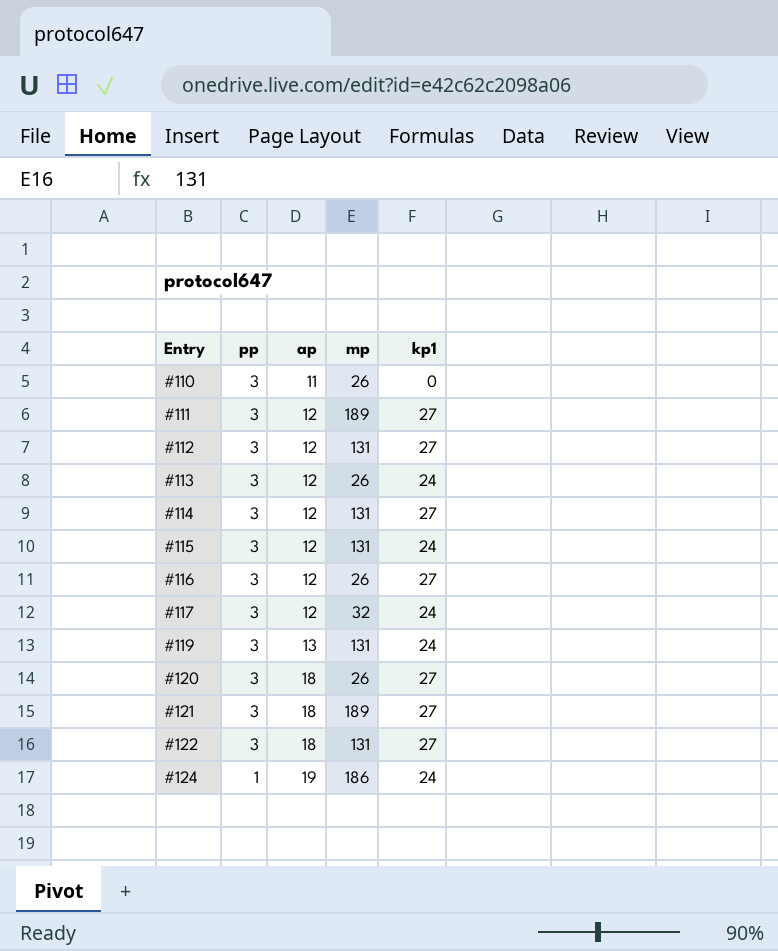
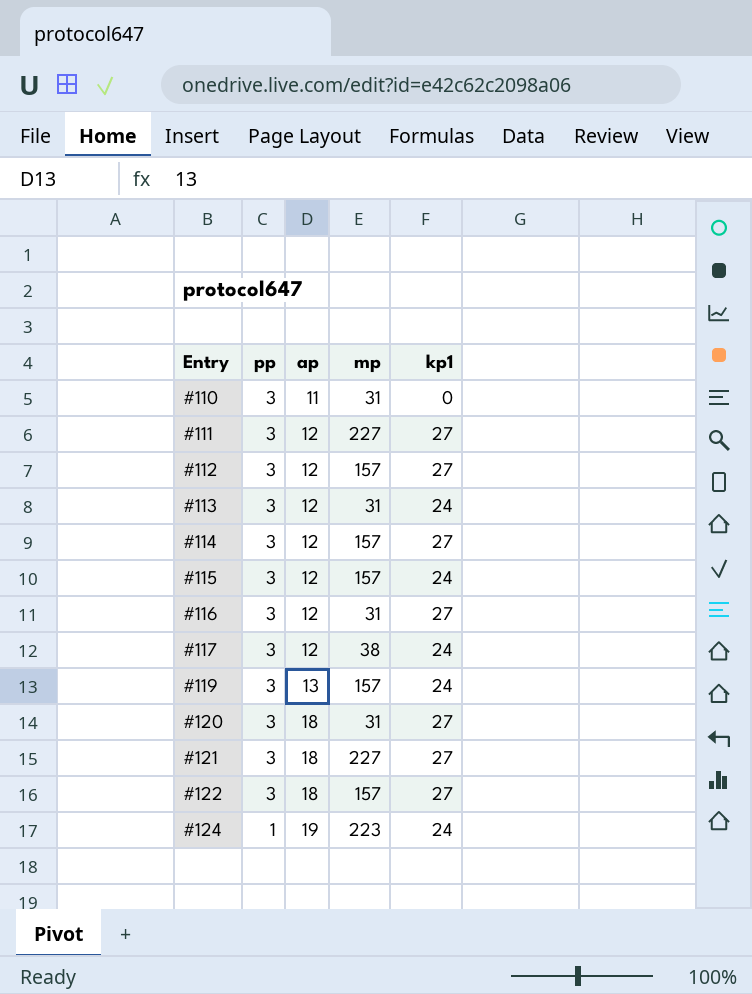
#110 | mp: 26 -> 31
#111 | mp: 189 -> 227
#112 | mp: 131 -> 157
#113 | mp: 26 -> 31
#114 | mp: 131 -> 157
#115 | mp: 131 -> 157
#116 | mp: 26 -> 31
#117 | mp: 32 -> 38
#119 | mp: 131 -> 157
#120 | mp: 26 -> 31
#121 | mp: 189 -> 227
#122 | mp: 131 -> 157
#124 | mp: 186 -> 223

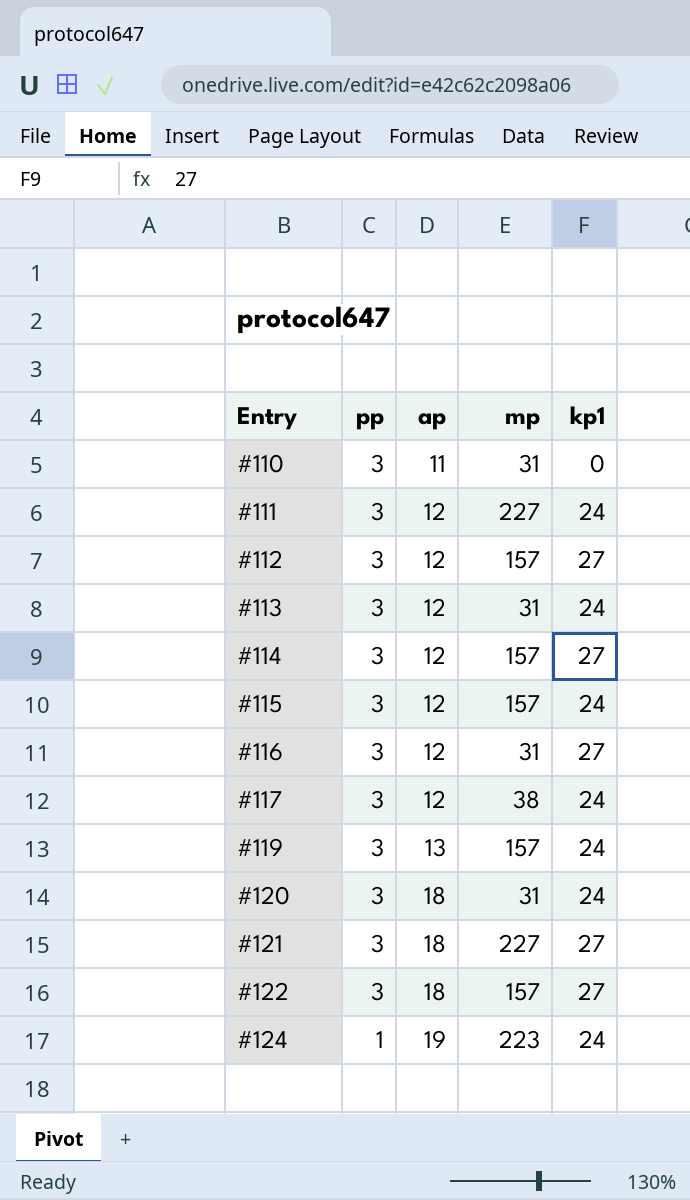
#111 | kp1: 27 -> 24
#120 | kp1: 27 -> 24

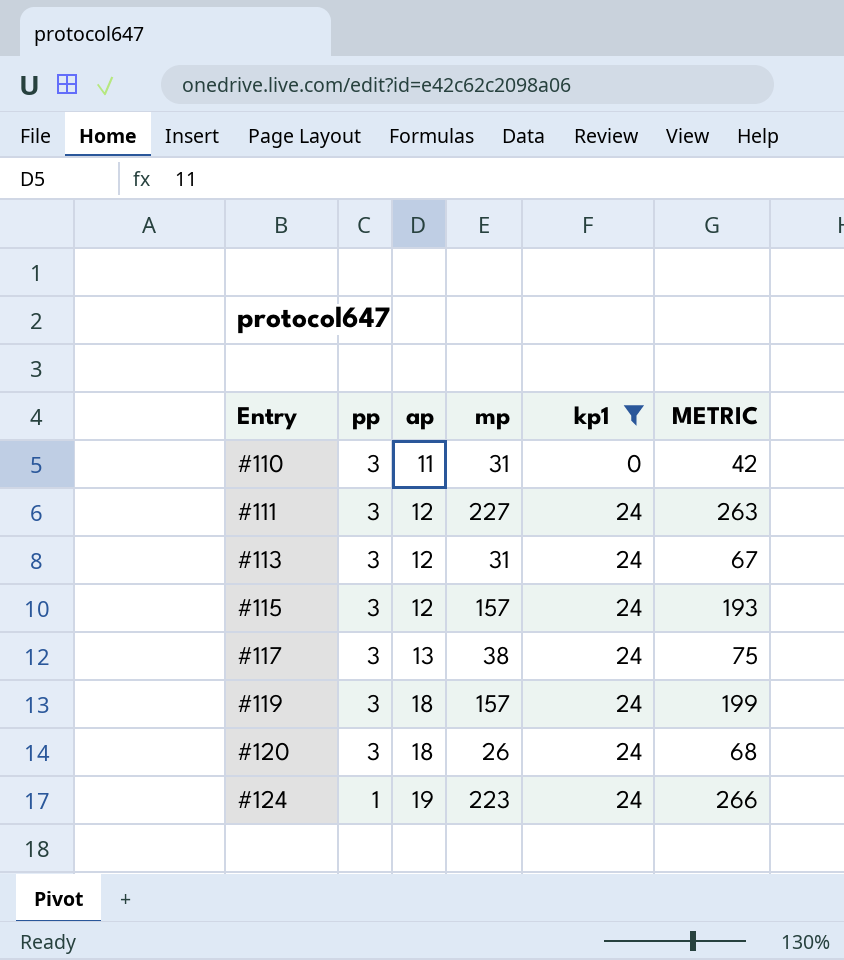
filter: none -> kp1 != 27
column METRIC | formula: none -> [ap] + [mp] + [kp1]
#117 | ap: 12 -> 13
#119 | ap: 13 -> 18
#120 | mp: 31 -> 26

